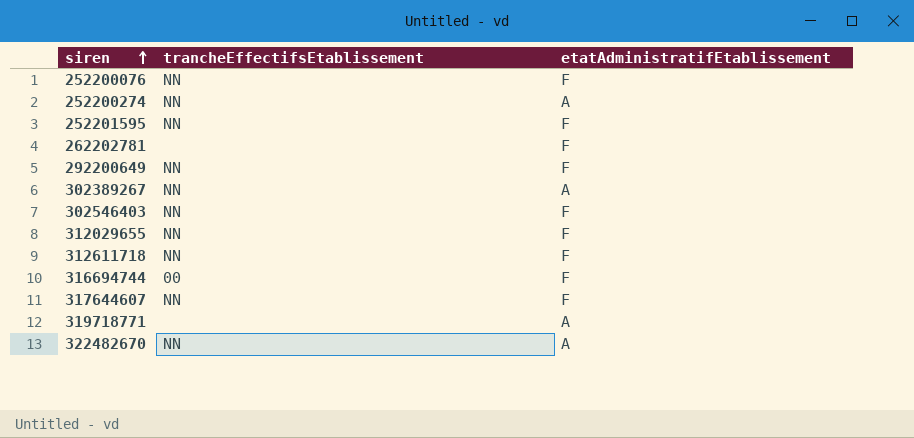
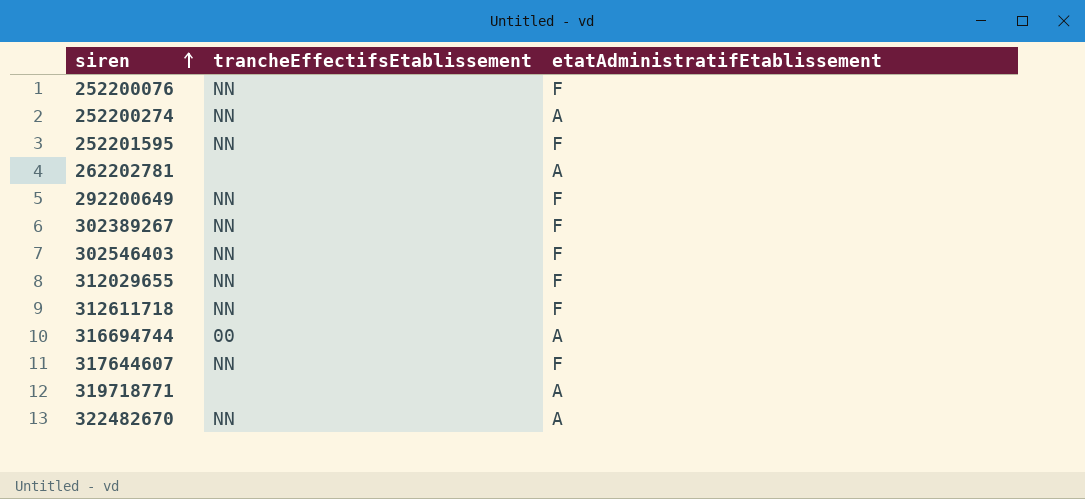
262202781 | etatAdministratifEtablissement: F -> A
302389267 | etatAdministratifEtablissement: A -> F
316694744 | etatAdministratifEtablissement: F -> A

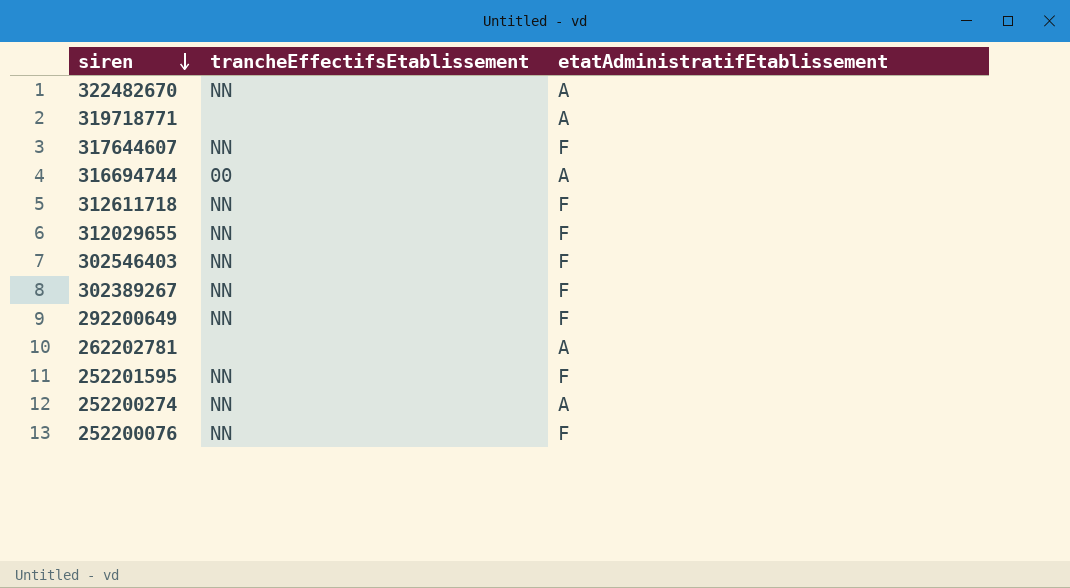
row order: siren ascending -> siren descending

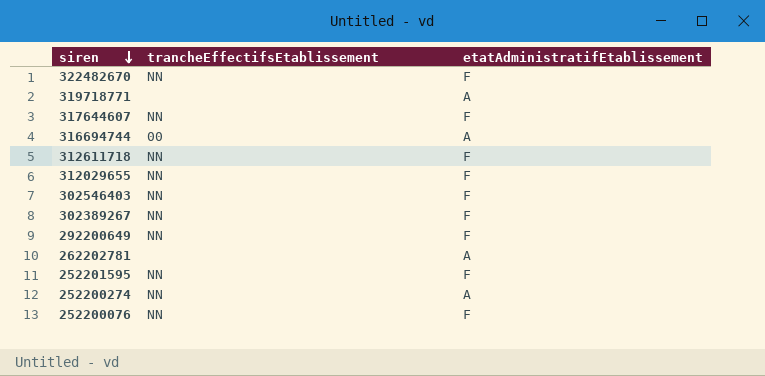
322482670 | etatAdministratifEtablissement: A -> F

